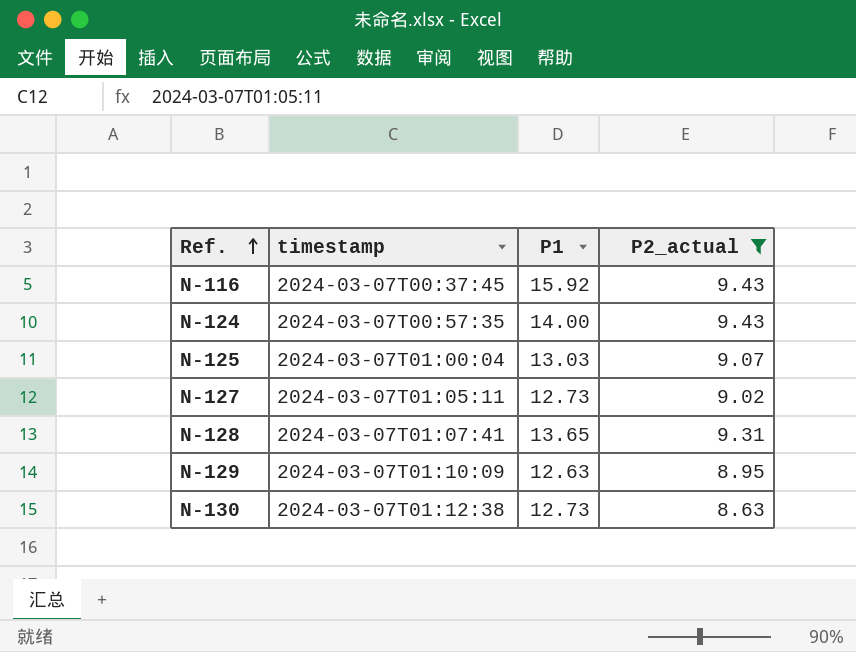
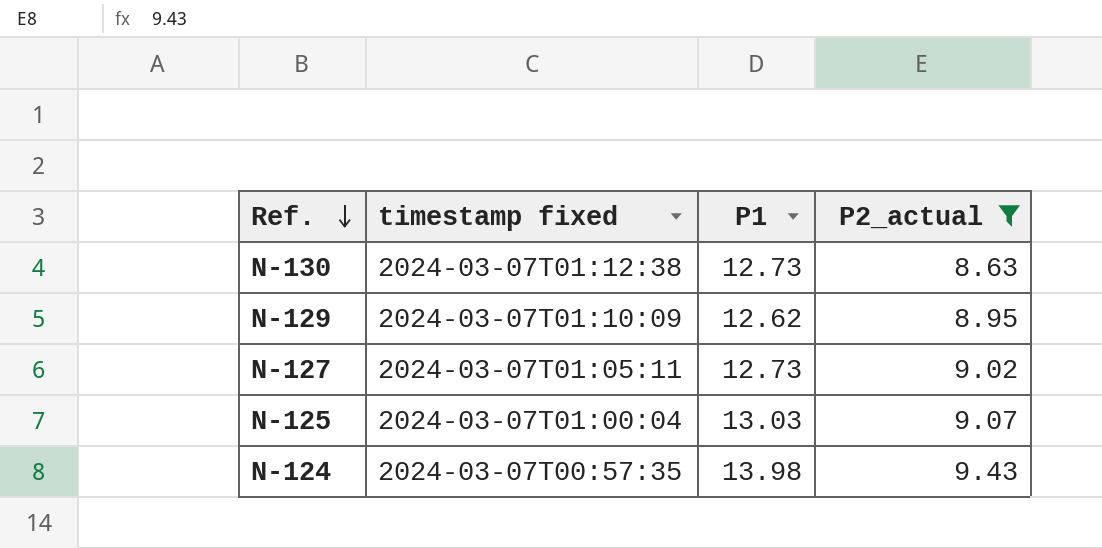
row order: Ref. ascending -> Ref. descending
column name: timestamp -> timestamp fixed
row N-116: 2024-03-07T00:37:45 | 15.92 | 9.43 -> none
row N-128: 2024-03-07T01:07:41 | 13.65 | 9.31 -> none
N-129 | P1: 12.63 -> 12.62
N-124 | P1: 14.00 -> 13.98

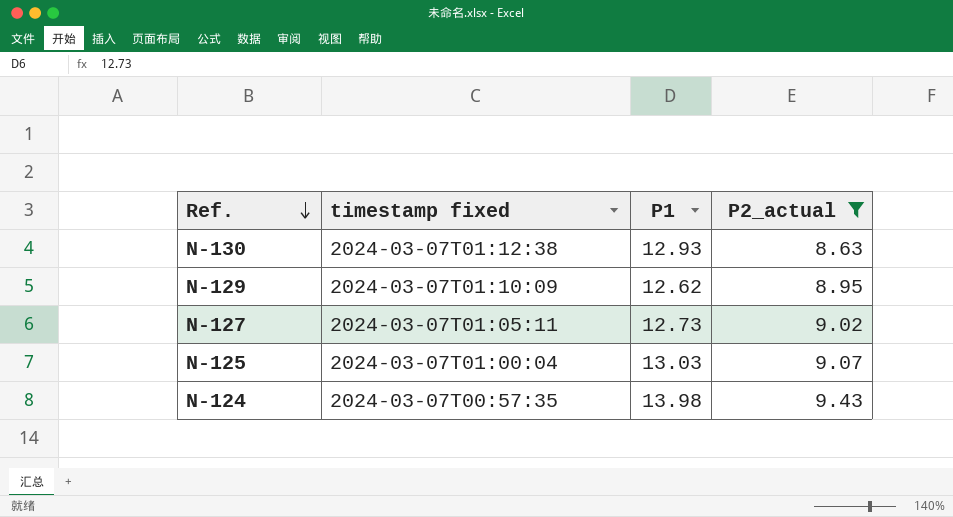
N-130 | P1: 12.73 -> 12.93

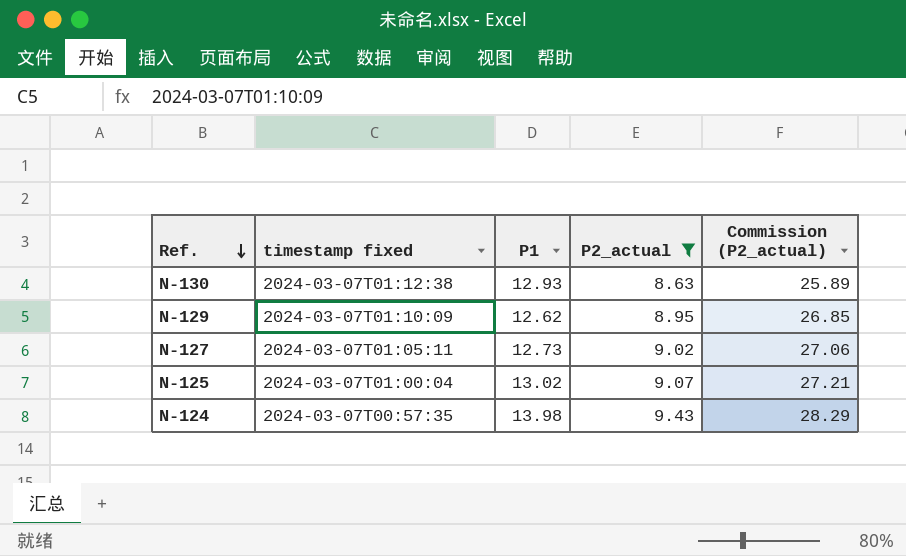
column Commission (P2_actual) | formula: none -> [P2_actual] * 3
N-125 | P1: 13.03 -> 13.02

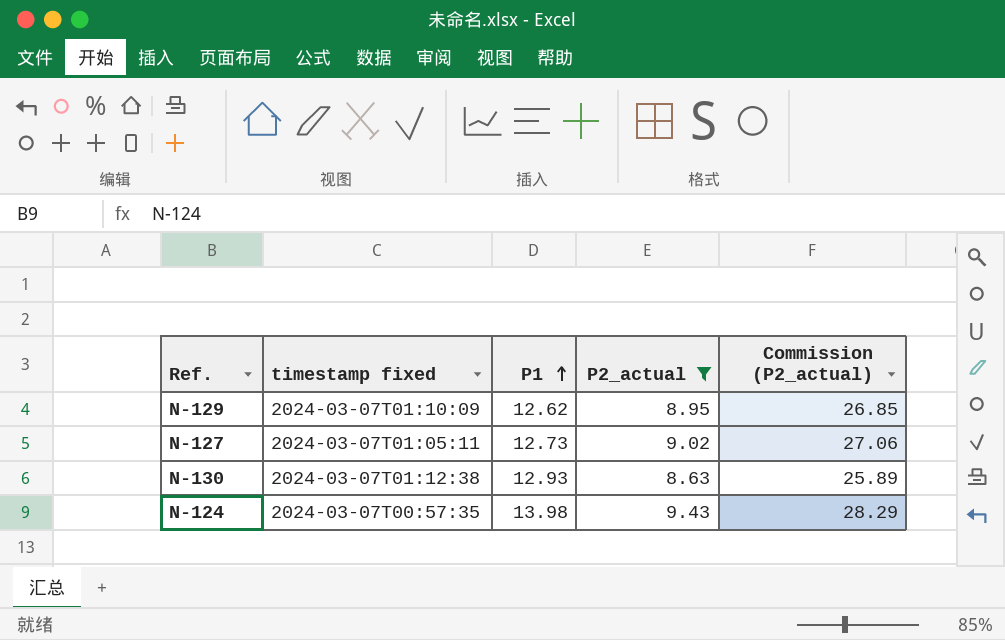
row order: Ref. descending -> P1 ascending
row N-125: 2024-03-07T01:00:04 | 13.02 | 9.07 | 27.21 -> none

